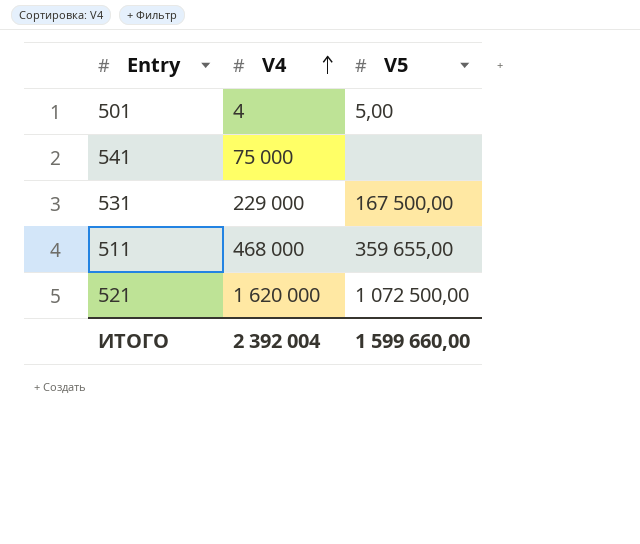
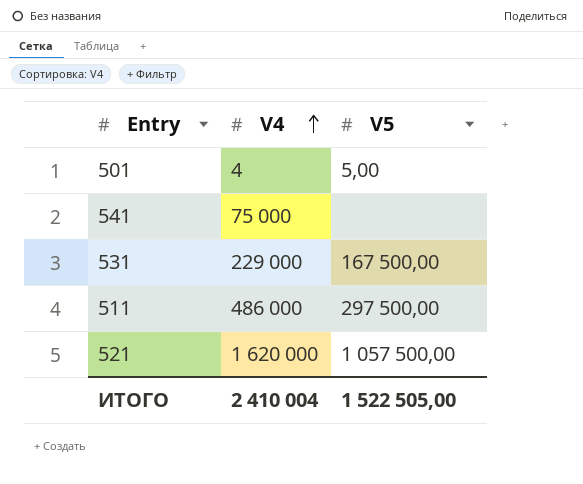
511 | V4: 468 000 -> 486 000
511 | V5: 359 655,00 -> 297 500,00
521 | V5: 1 072 500,00 -> 1 057 500,00
ИТОГО | V4: 2 392 004 -> 2 410 004
ИТОГО | V5: 1 599 660,00 -> 1 522 505,00

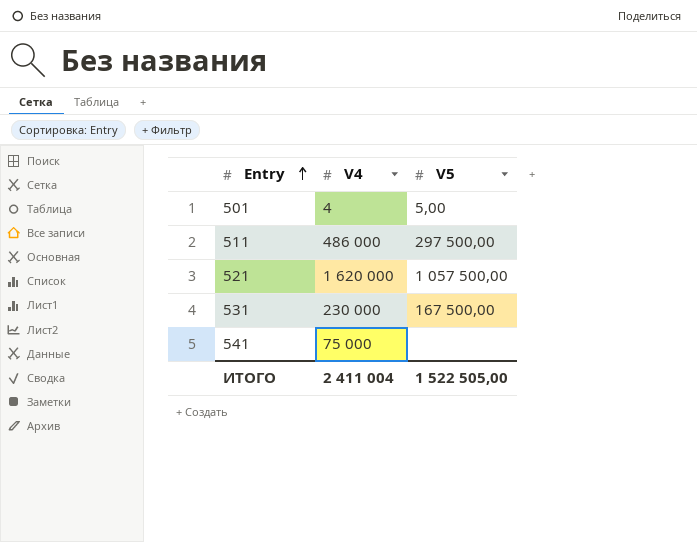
row order: V4 ascending -> Entry ascending
531 | V4: 229 000 -> 230 000
ИТОГО | V4: 2 410 004 -> 2 411 004

